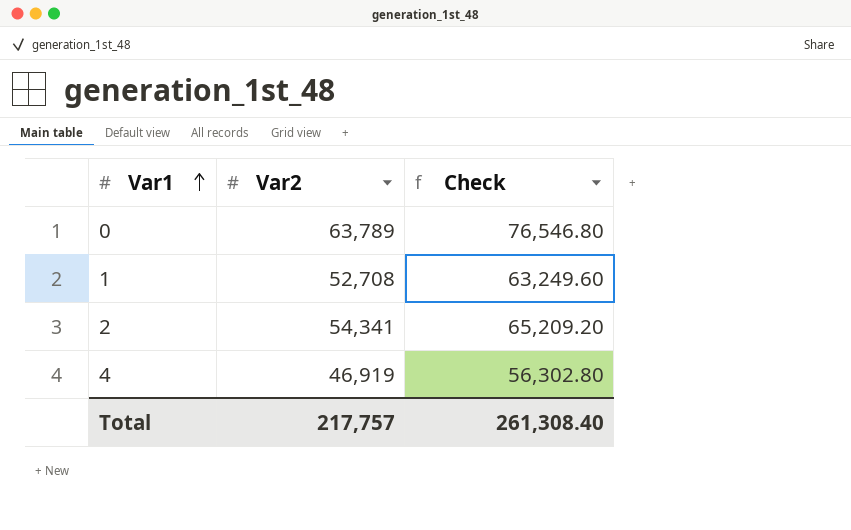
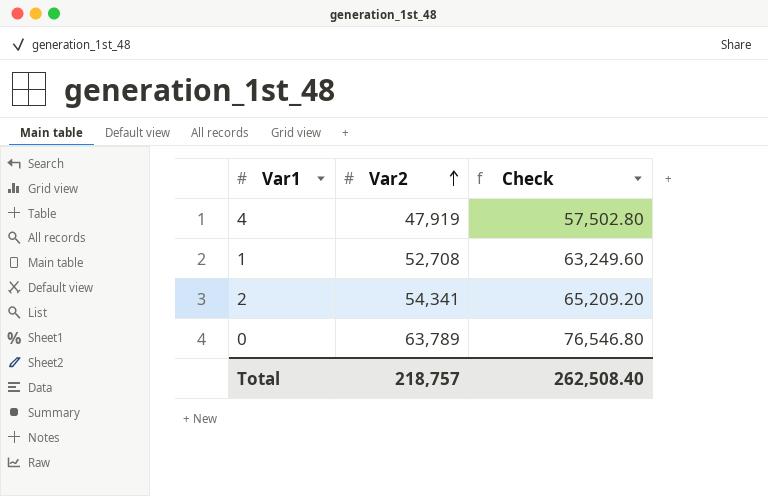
row order: Var1 ascending -> Var2 ascending
4 | Var2: 46,919 -> 47,919
4 | Check: 56,302.80 -> 57,502.80
Total | Var2: 217,757 -> 218,757
Total | Check: 261,308.40 -> 262,508.40

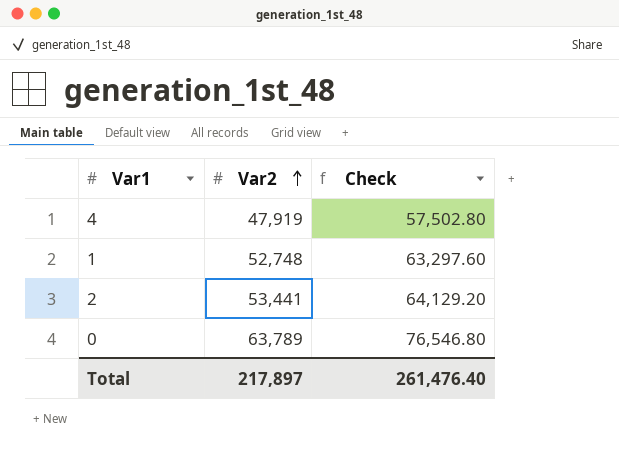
1 | Var2: 52,708 -> 52,748
1 | Check: 63,249.60 -> 63,297.60
2 | Var2: 54,341 -> 53,441
2 | Check: 65,209.20 -> 64,129.20
Total | Var2: 218,757 -> 217,897
Total | Check: 262,508.40 -> 261,476.40

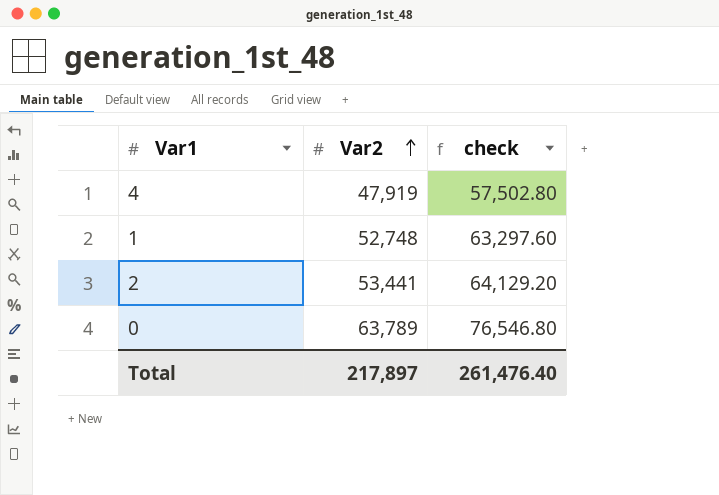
column name: Check -> check

